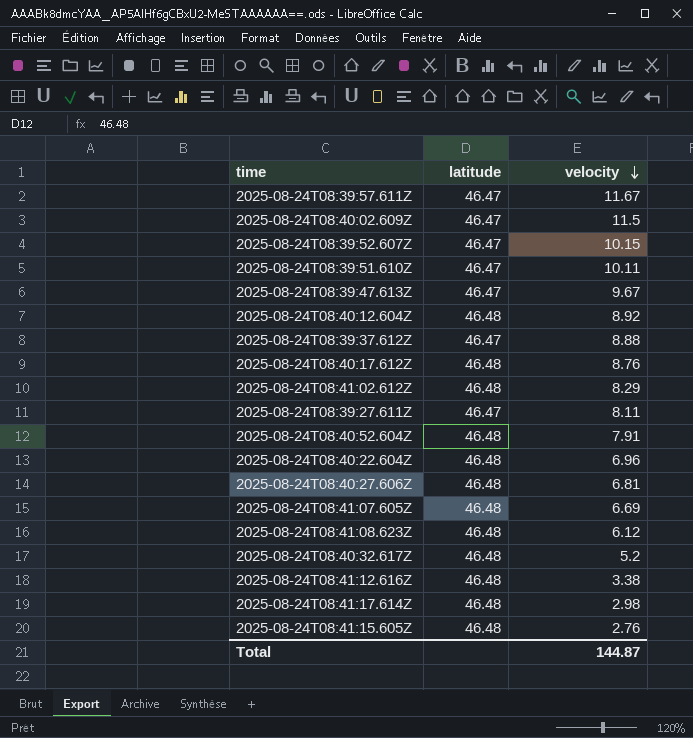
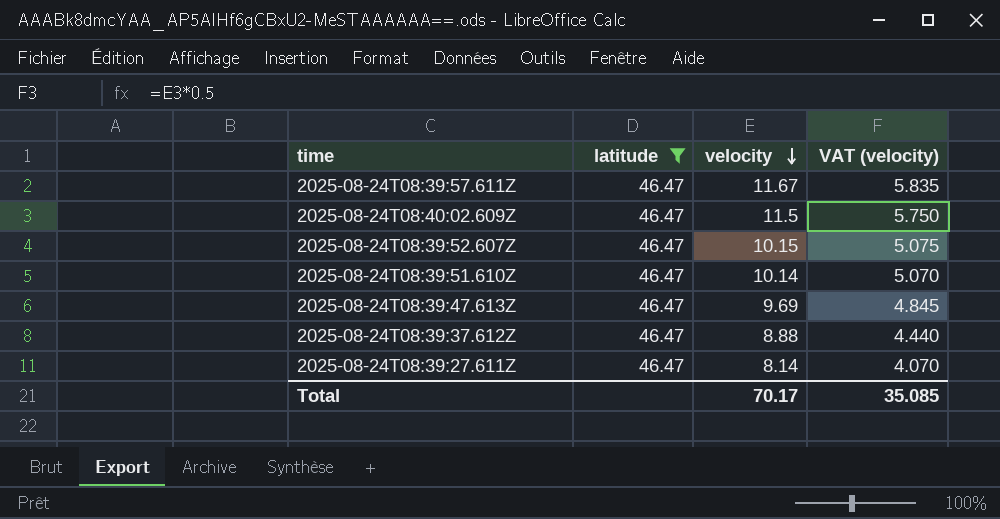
filter: none -> latitude = 46.47
column VAT (velocity) | formula: none -> [velocity] * 0.5
2025-08-24T08:39:51.610Z | velocity: 10.11 -> 10.14
2025-08-24T08:39:47.613Z | velocity: 9.67 -> 9.69
2025-08-24T08:39:27.611Z | velocity: 8.11 -> 8.14
Total | velocity: 144.87 -> 70.17

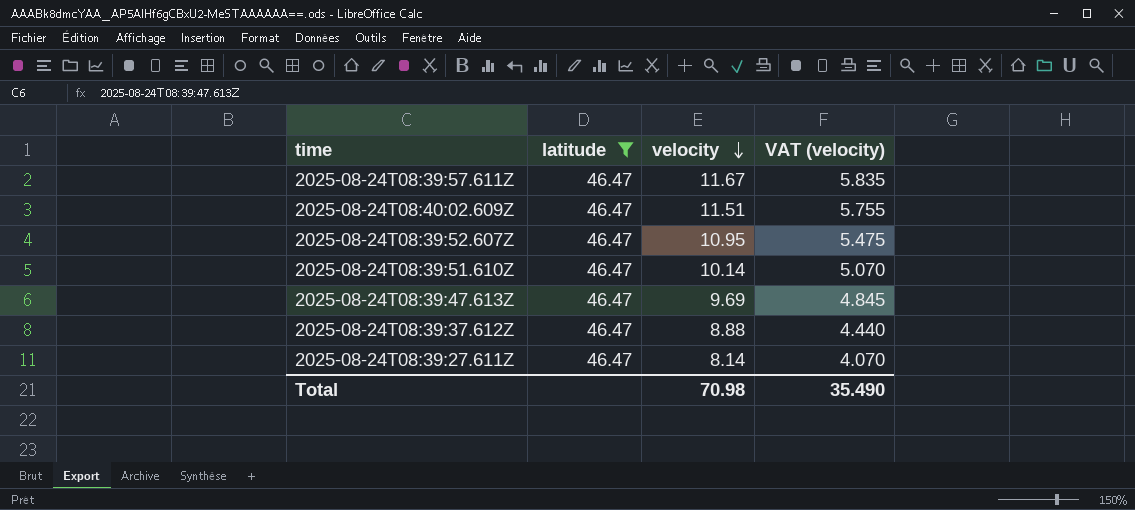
2025-08-24T08:40:02.609Z | velocity: 11.5 -> 11.51
2025-08-24T08:40:02.609Z | VAT (velocity): 5.750 -> 5.755
2025-08-24T08:39:52.607Z | velocity: 10.15 -> 10.95
2025-08-24T08:39:52.607Z | VAT (velocity): 5.075 -> 5.475
Total | velocity: 70.17 -> 70.98
Total | VAT (velocity): 35.085 -> 35.490

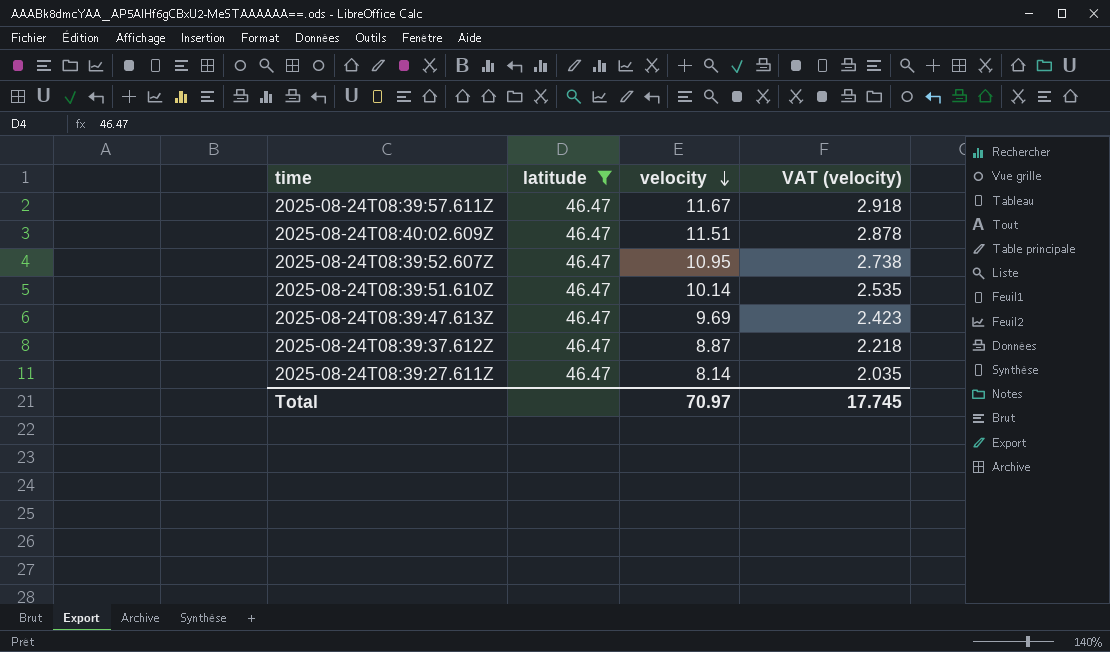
column VAT (velocity) | formula: [velocity] * 0.5 -> [velocity] * 0.25
2025-08-24T08:39:37.612Z | velocity: 8.88 -> 8.87
Total | velocity: 70.98 -> 70.97
Total | VAT (velocity): 35.490 -> 17.745

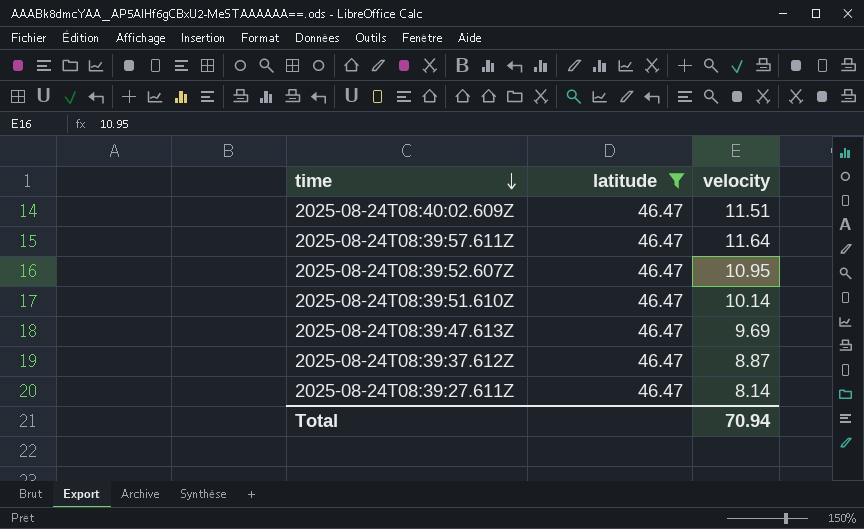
row order: velocity descending -> time descending
column VAT (velocity) | formula: [velocity] * 0.25 -> none
2025-08-24T08:39:57.611Z | velocity: 11.67 -> 11.64
Total | velocity: 70.97 -> 70.94

